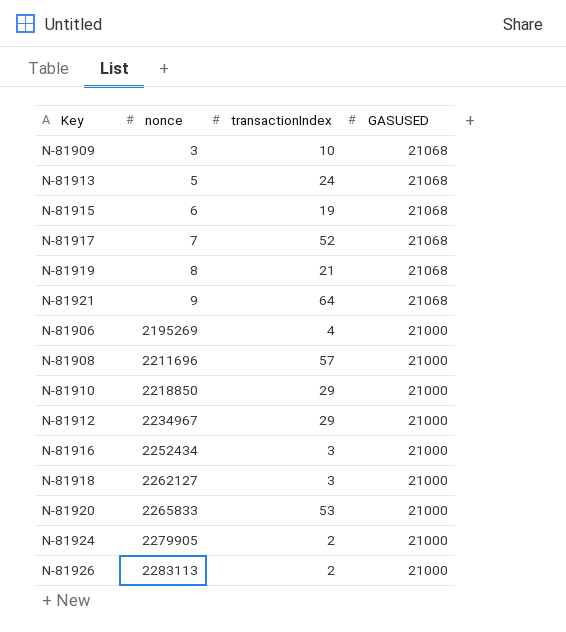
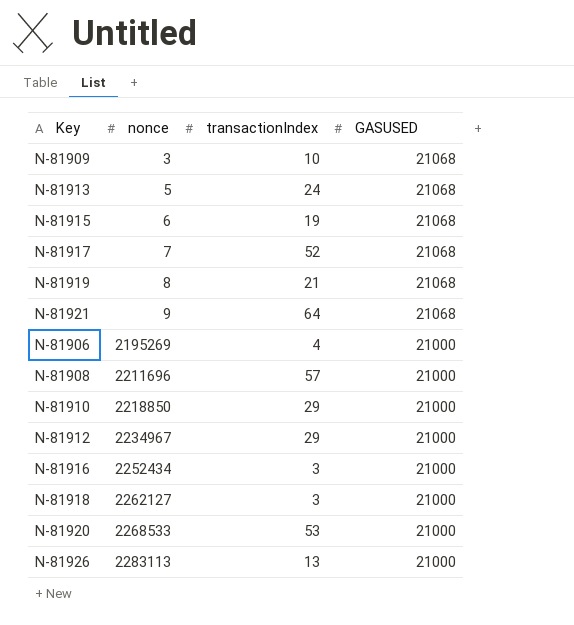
row N-81924: 2279905 | 2 | 21000 -> none
N-81920 | nonce: 2265833 -> 2268533
N-81926 | transactionIndex: 2 -> 13

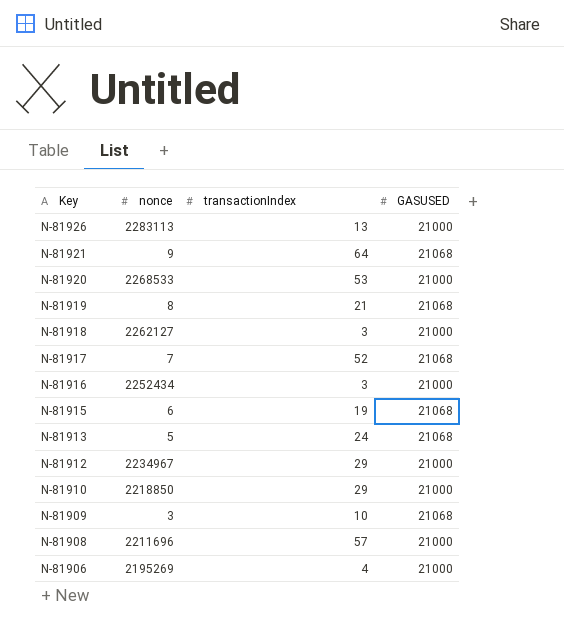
row order: nonce ascending -> Key descending

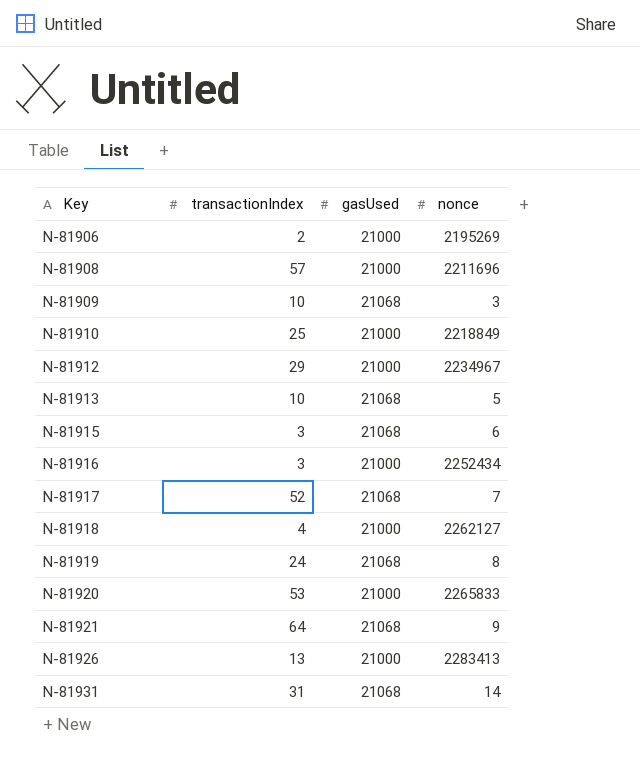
row order: Key descending -> Key ascending
column name: GASUSED -> gasUsed
column nonce | position: 2 -> 4
N-81906 | transactionIndex: 4 -> 2
N-81910 | transactionIndex: 29 -> 25
N-81910 | nonce: 2218850 -> 2218849
N-81913 | transactionIndex: 24 -> 10
N-81915 | transactionIndex: 19 -> 3
N-81918 | transactionIndex: 3 -> 4
N-81919 | transactionIndex: 21 -> 24
N-81920 | nonce: 2268533 -> 2265833
N-81926 | nonce: 2283113 -> 2283413
row N-81931: none -> 31 | 21068 | 14

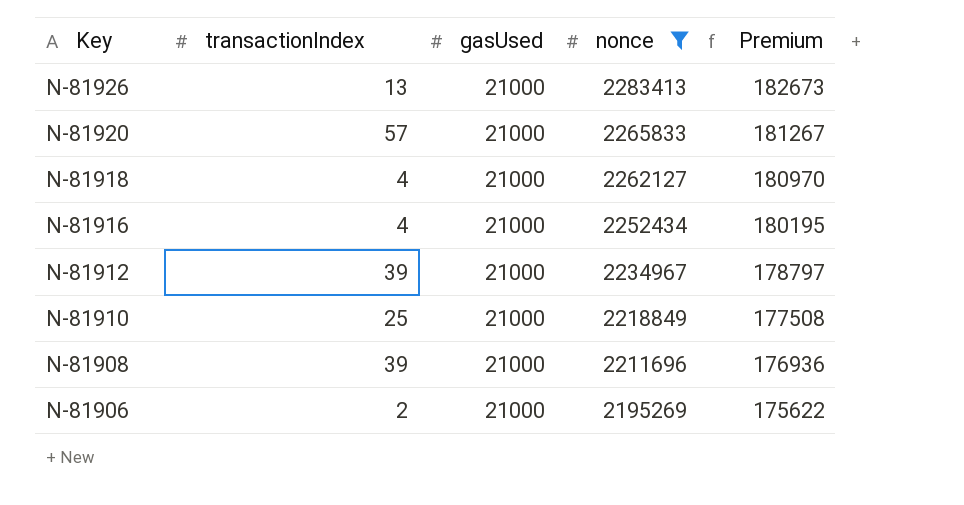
filter: none -> nonce >= 2195269
row order: Key ascending -> Key descending
column Premium | formula: none -> [nonce] * 0.08
N-81920 | transactionIndex: 53 -> 57
N-81916 | transactionIndex: 3 -> 4
N-81912 | transactionIndex: 29 -> 39
N-81908 | transactionIndex: 57 -> 39

